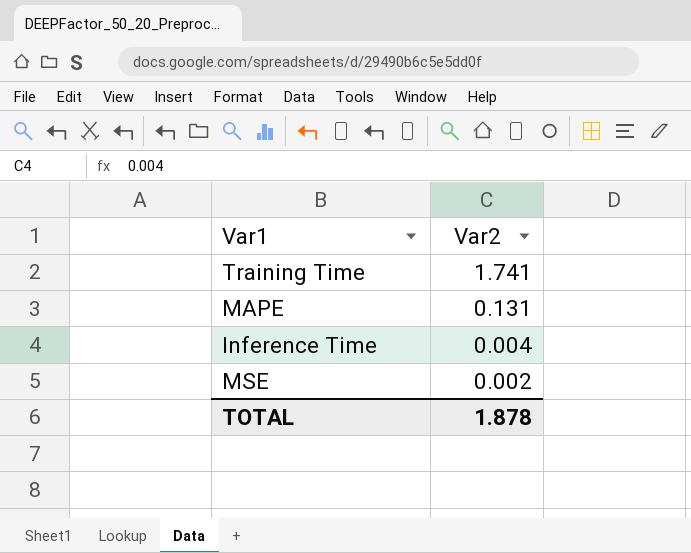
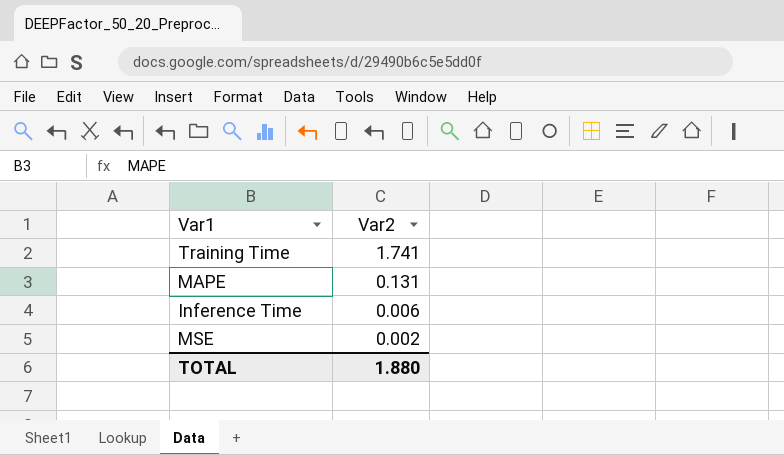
Inference Time | Var2: 0.004 -> 0.006
TOTAL | Var2: 1.878 -> 1.880

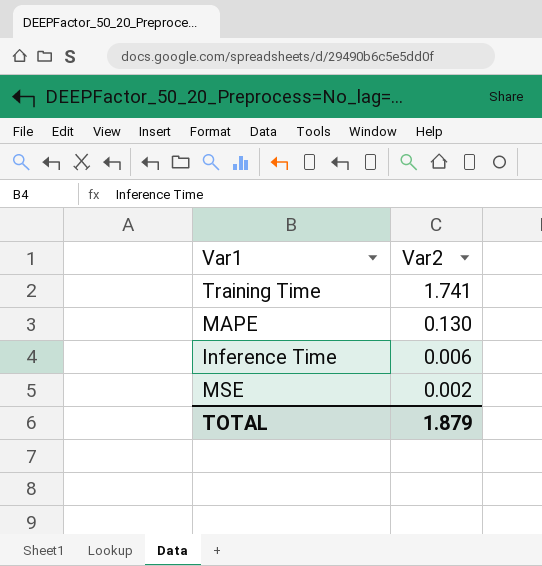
MAPE | Var2: 0.131 -> 0.130
TOTAL | Var2: 1.880 -> 1.879

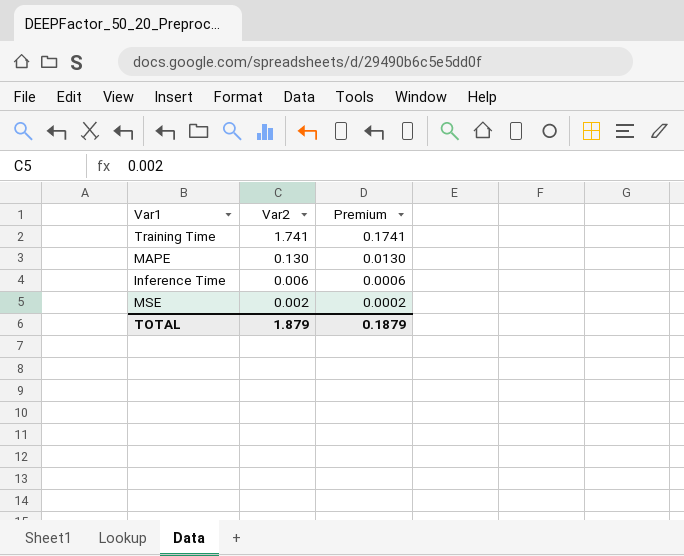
column Premium | formula: none -> [Var2] * 0.1

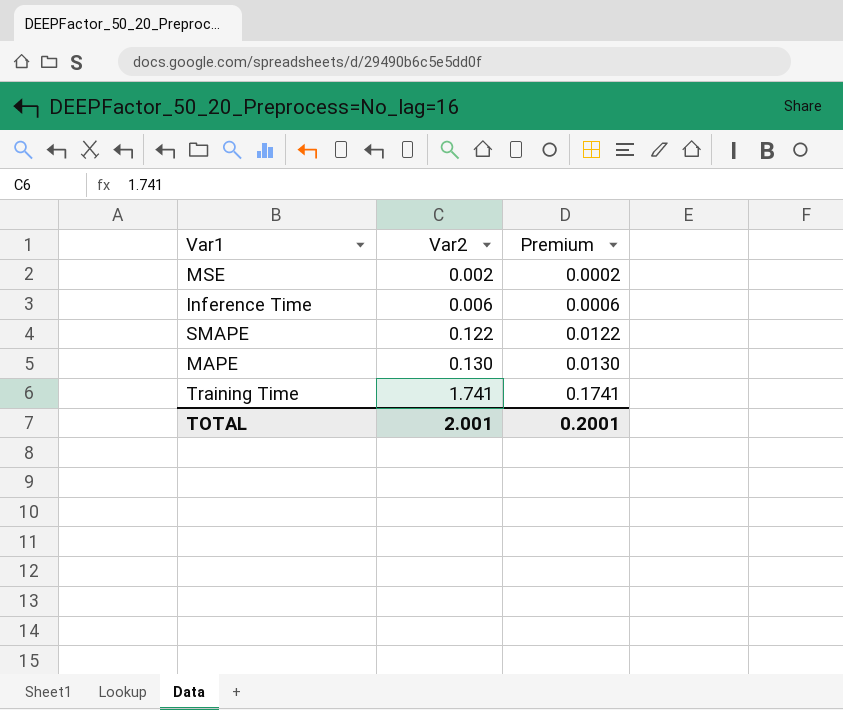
row order: Var2 descending -> Var2 ascending
row SMAPE: none -> 0.122 | 0.0122
TOTAL | Var2: 1.879 -> 2.001
TOTAL | Premium: 0.1879 -> 0.2001

